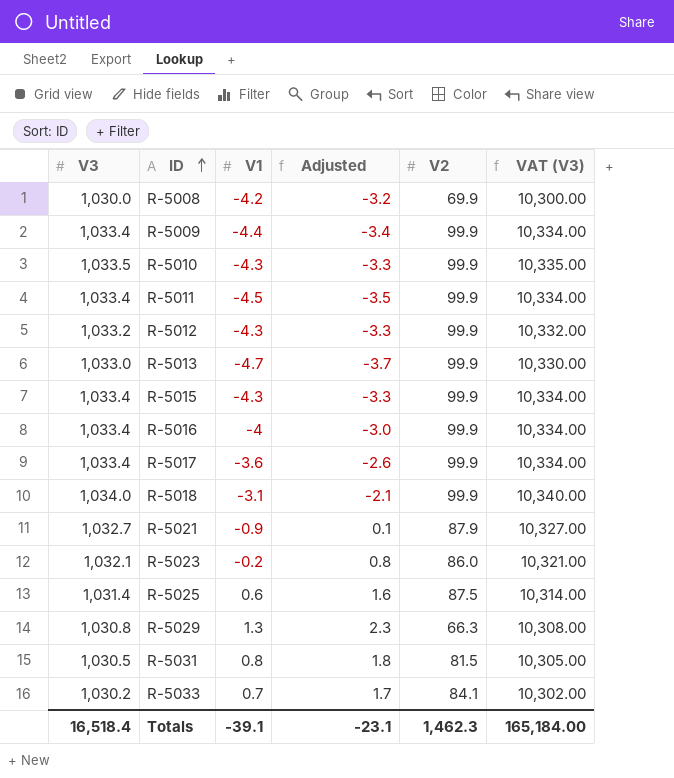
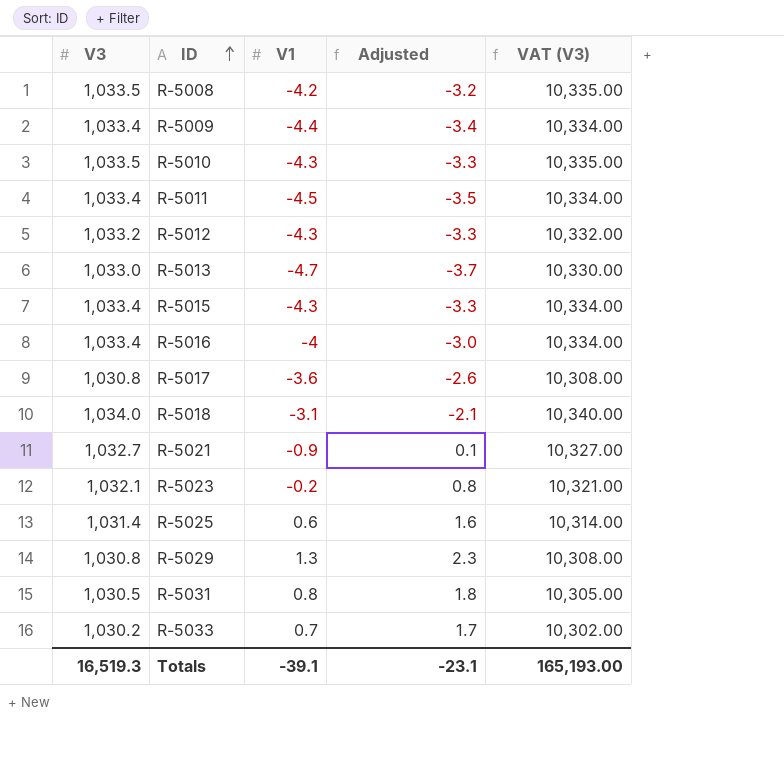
column V2 | position: 5 -> none
R-5008 | V3: 1,030.0 -> 1,033.5
R-5008 | VAT (V3): 10,300.00 -> 10,335.00
R-5017 | V3: 1,033.4 -> 1,030.8
R-5017 | VAT (V3): 10,334.00 -> 10,308.00
Totals | V3: 16,518.4 -> 16,519.3
Totals | VAT (V3): 165,184.00 -> 165,193.00

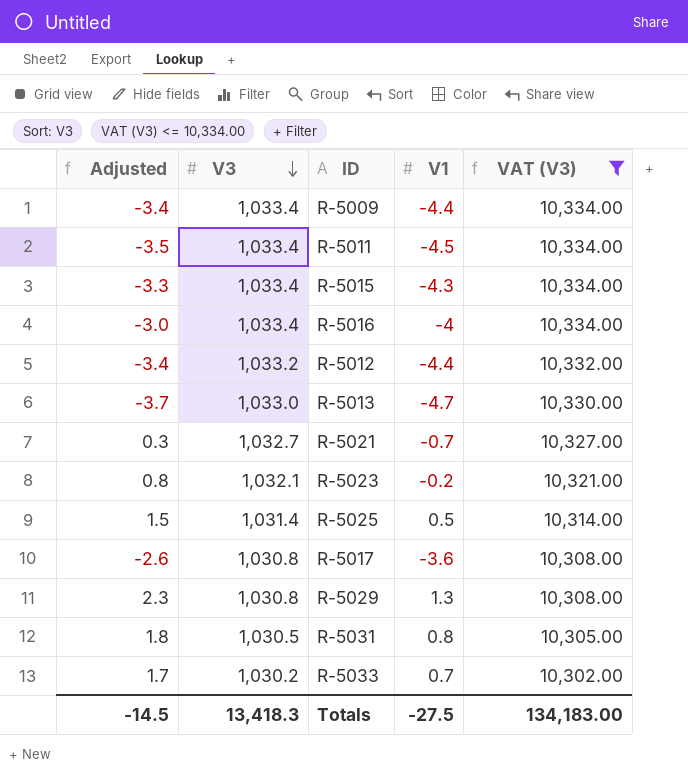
filter: none -> VAT (V3) <= 10,334.00
row order: ID ascending -> V3 descending
column Adjusted | position: 4 -> 1
R-5012 | Adjusted: -3.3 -> -3.4
R-5012 | V1: -4.3 -> -4.4
R-5021 | Adjusted: 0.1 -> 0.3
R-5021 | V1: -0.9 -> -0.7
R-5025 | Adjusted: 1.6 -> 1.5
R-5025 | V1: 0.6 -> 0.5
Totals | Adjusted: -23.1 -> -14.5
Totals | V3: 16,519.3 -> 13,418.3
Totals | V1: -39.1 -> -27.5
Totals | VAT (V3): 165,193.00 -> 134,183.00

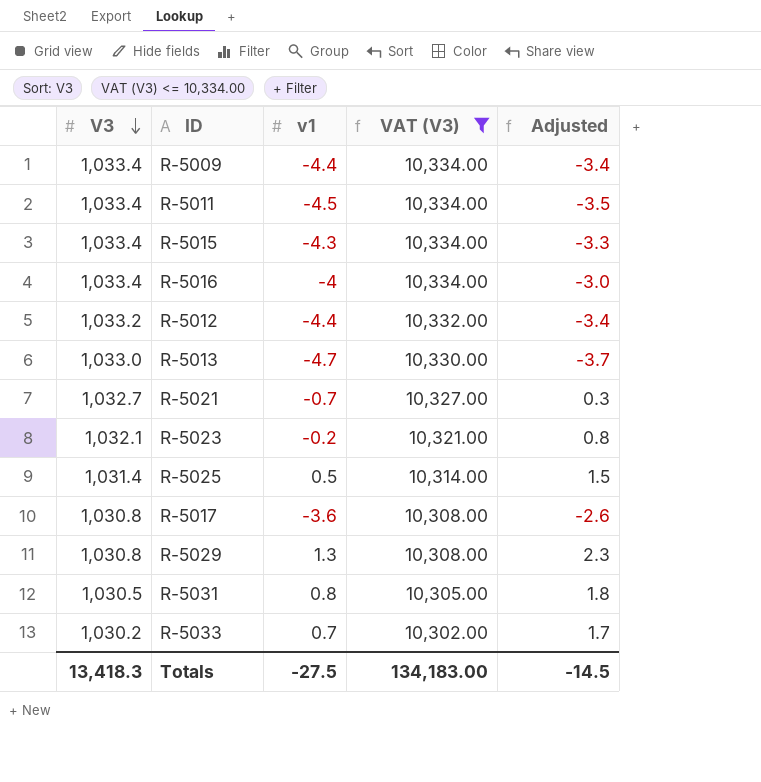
column name: V1 -> v1
column Adjusted | position: 1 -> 5

